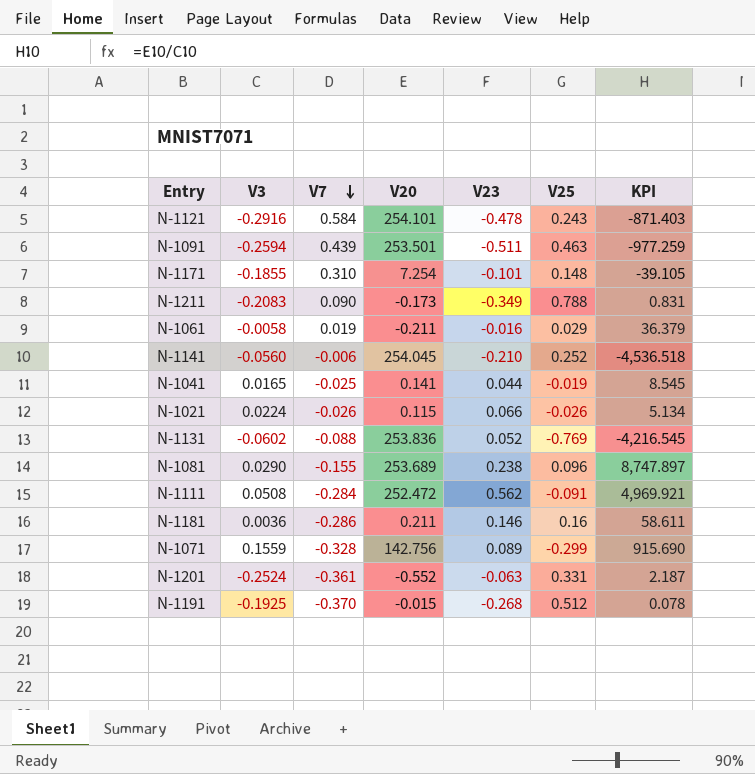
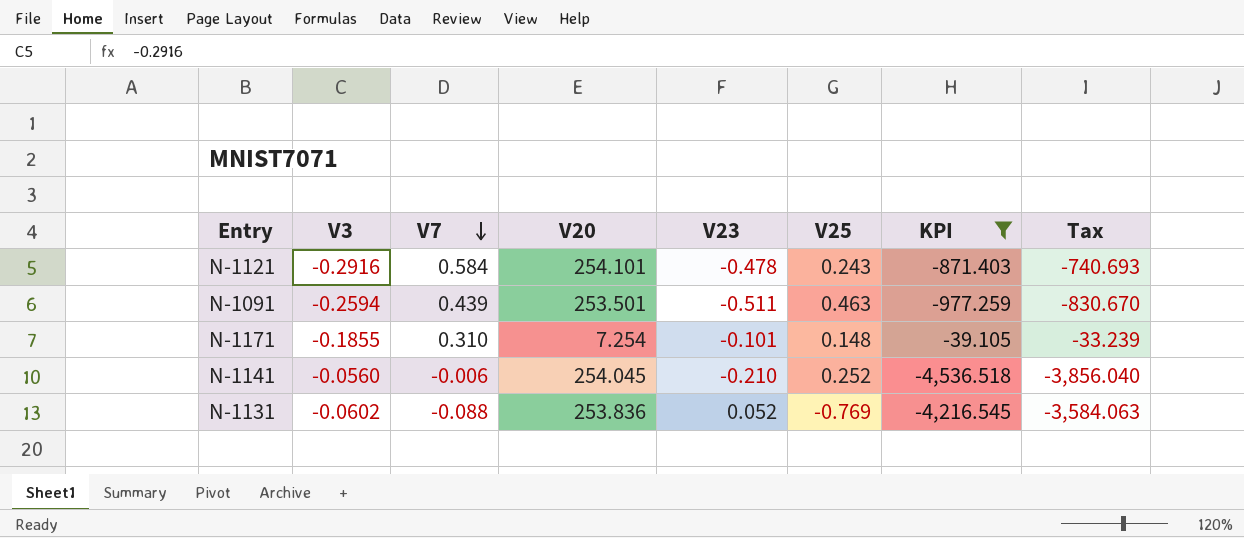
filter: none -> KPI <= -39.105
column Tax | formula: none -> [KPI] * 0.85

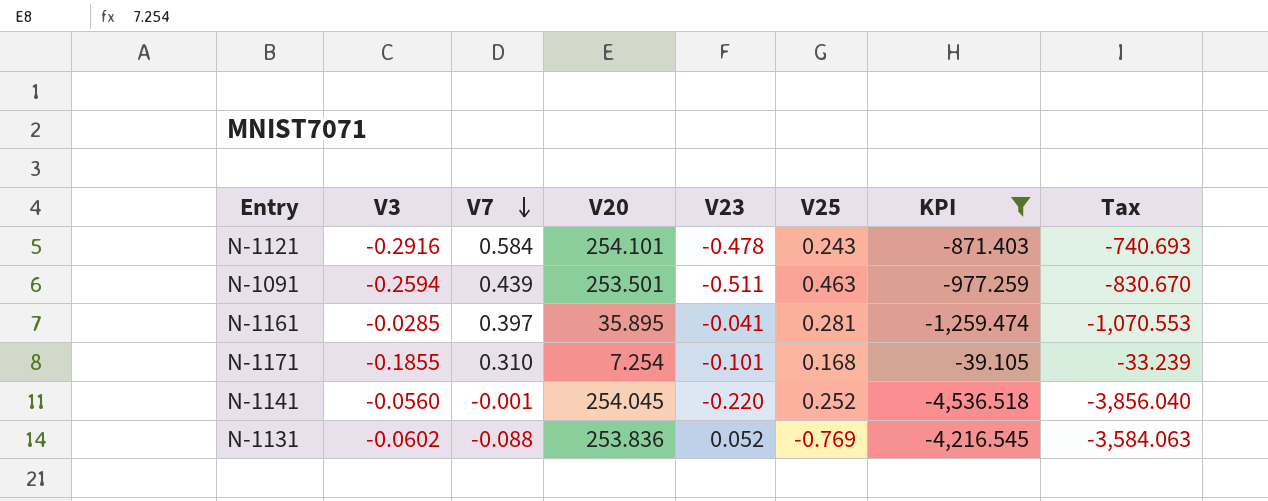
row N-1161: none -> -0.0285 | 0.397 | 35.895 | -0.041 | 0.281 | -1,259.474 | -1,070.553
N-1171 | V25: 0.148 -> 0.168
N-1141 | V7: -0.006 -> -0.001
N-1141 | V23: -0.210 -> -0.220

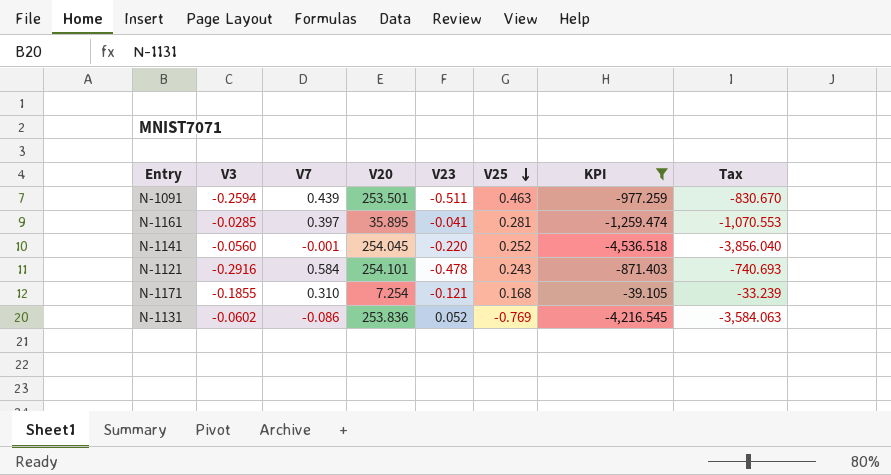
row order: V7 descending -> V25 descending
N-1171 | V23: -0.101 -> -0.121
N-1131 | V7: -0.088 -> -0.086

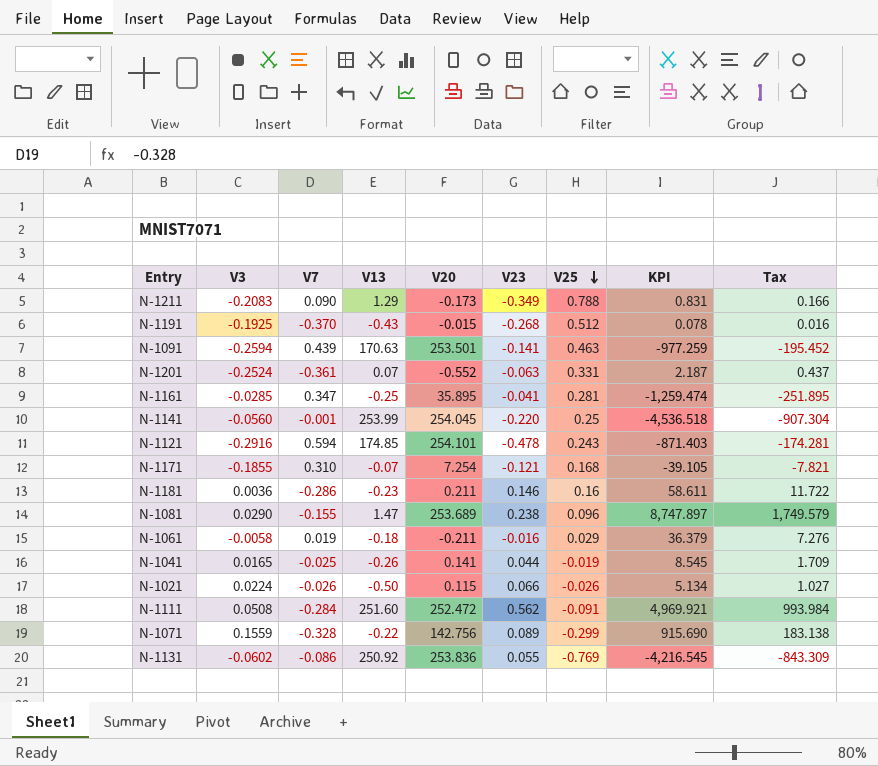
filter: KPI <= -39.105 -> none
column V13 | position: none -> 4
column Tax | formula: [KPI] * 0.85 -> [KPI] * 0.2
N-1091 | V23: -0.511 -> -0.141
N-1161 | V7: 0.397 -> 0.347
N-1141 | V25: 0.252 -> 0.25
N-1121 | V7: 0.584 -> 0.594
N-1131 | V23: 0.052 -> 0.055

